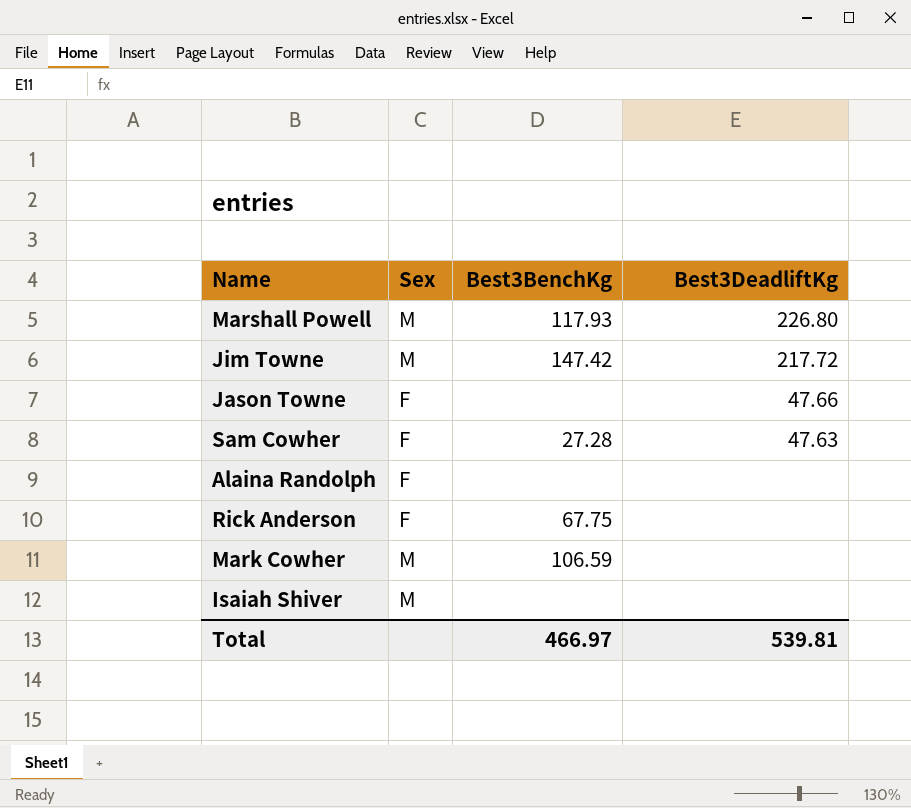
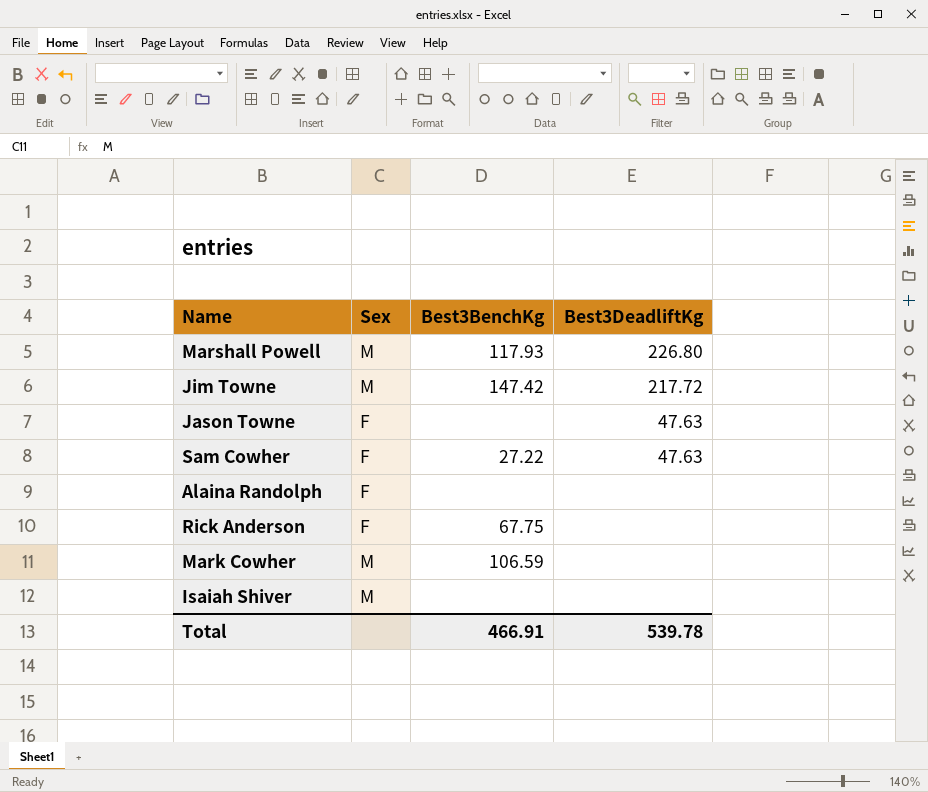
Jason Towne | Best3DeadliftKg: 47.66 -> 47.63
Sam Cowher | Best3BenchKg: 27.28 -> 27.22
Total | Best3BenchKg: 466.97 -> 466.91
Total | Best3DeadliftKg: 539.81 -> 539.78

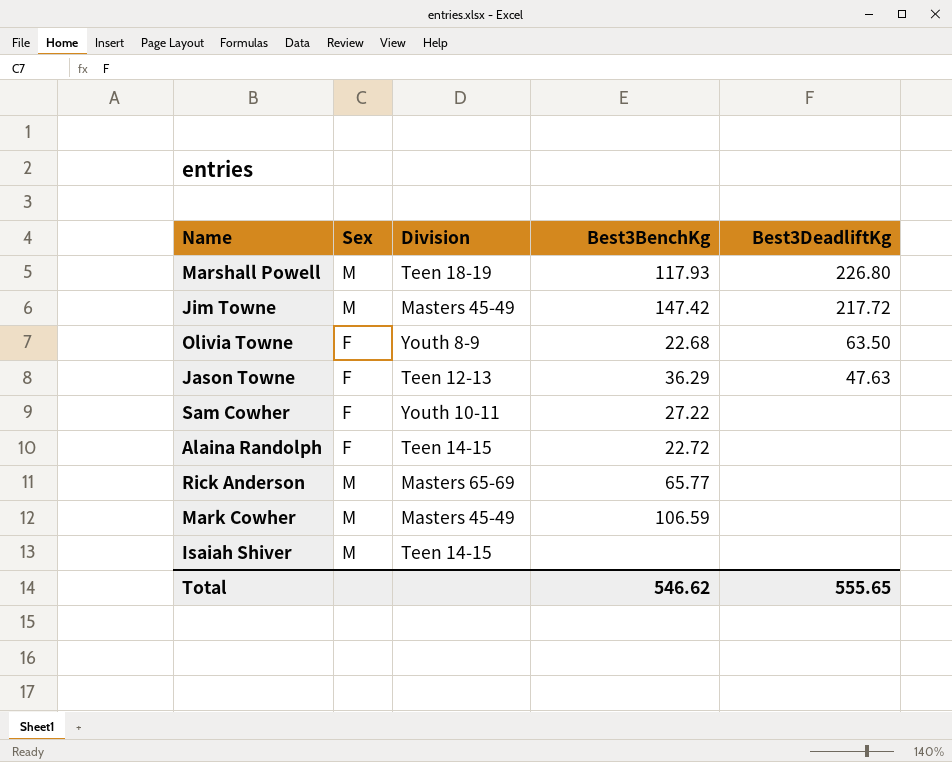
column Division | position: none -> 3
row Olivia Towne: none -> F | Youth 8-9 | 22.68 | 63.50
Jason Towne | Best3BenchKg: none -> 36.29
Sam Cowher | Best3DeadliftKg: 47.63 -> none
Alaina Randolph | Best3BenchKg: none -> 22.72
Rick Anderson | Sex: F -> M
Rick Anderson | Best3BenchKg: 67.75 -> 65.77
Total | Best3BenchKg: 466.91 -> 546.62
Total | Best3DeadliftKg: 539.78 -> 555.65

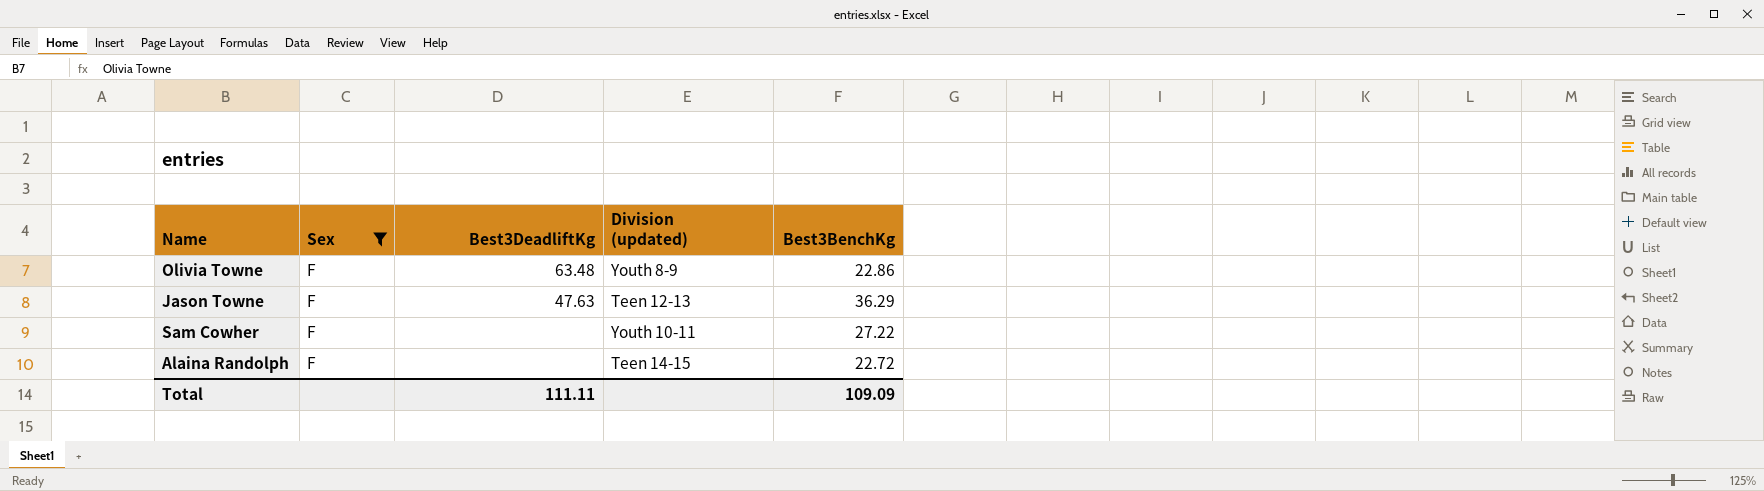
filter: none -> Sex = F
column Best3DeadliftKg | position: 5 -> 3
column name: Division -> Division (updated)
Olivia Towne | Best3DeadliftKg: 63.50 -> 63.48
Olivia Towne | Best3BenchKg: 22.68 -> 22.86
Total | Best3DeadliftKg: 555.65 -> 111.11
Total | Best3BenchKg: 546.62 -> 109.09

